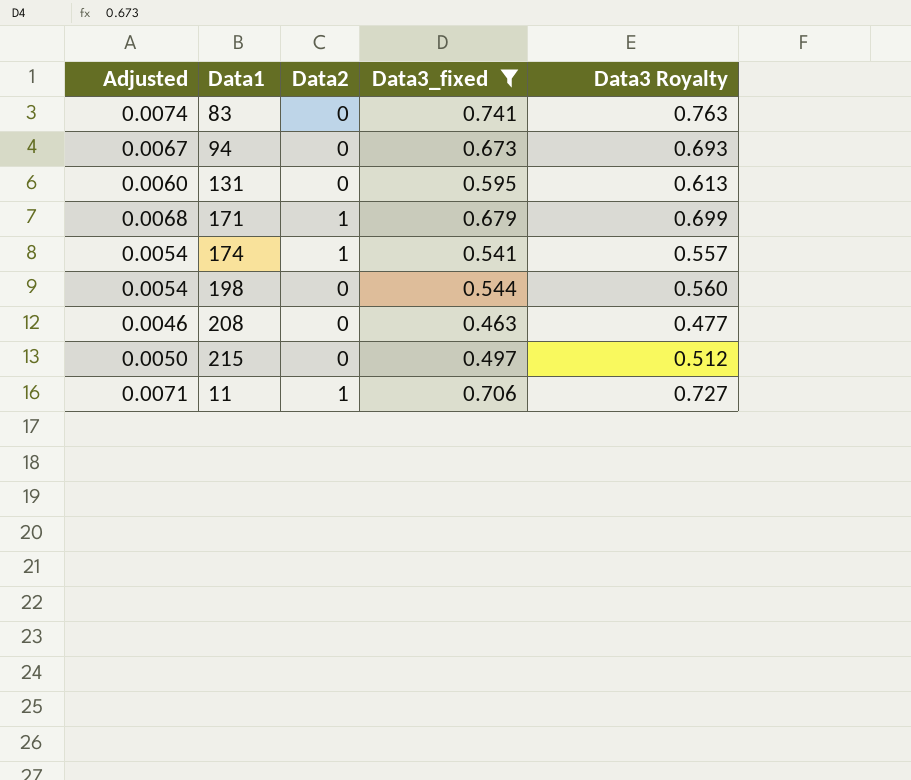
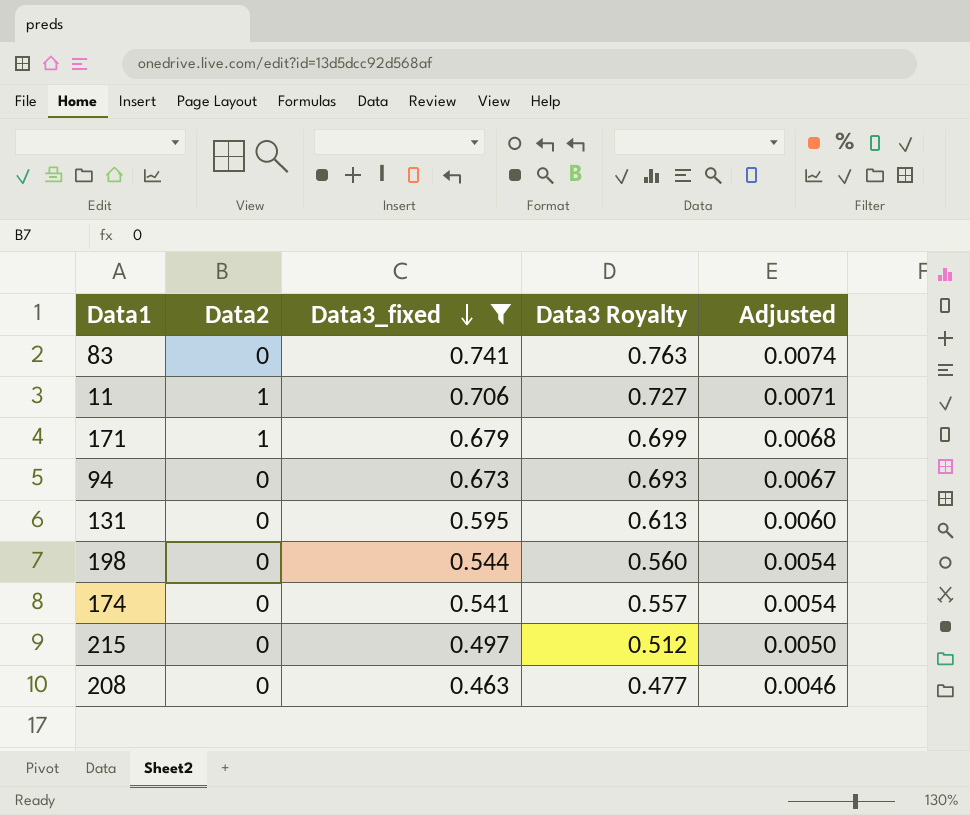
row order: none -> Data3_fixed descending
column Adjusted | position: 1 -> 5
174 | Data2: 1 -> 0

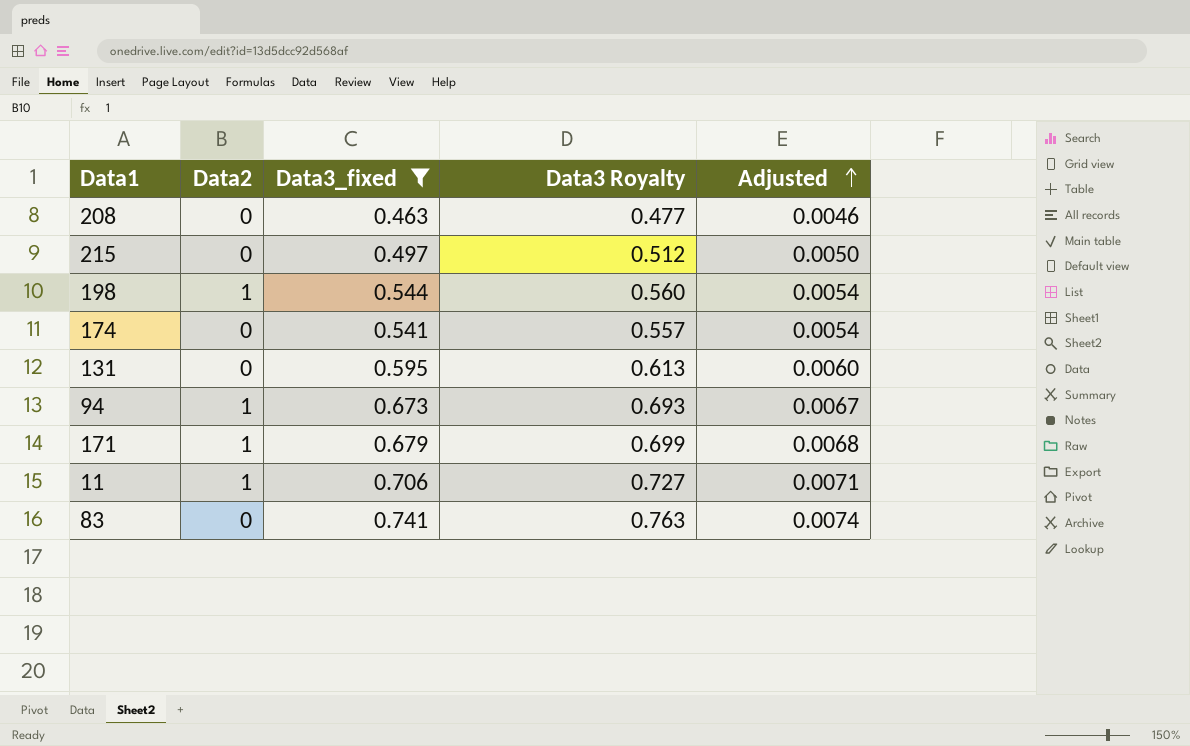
row order: Data3_fixed descending -> Adjusted ascending
198 | Data2: 0 -> 1
94 | Data2: 0 -> 1

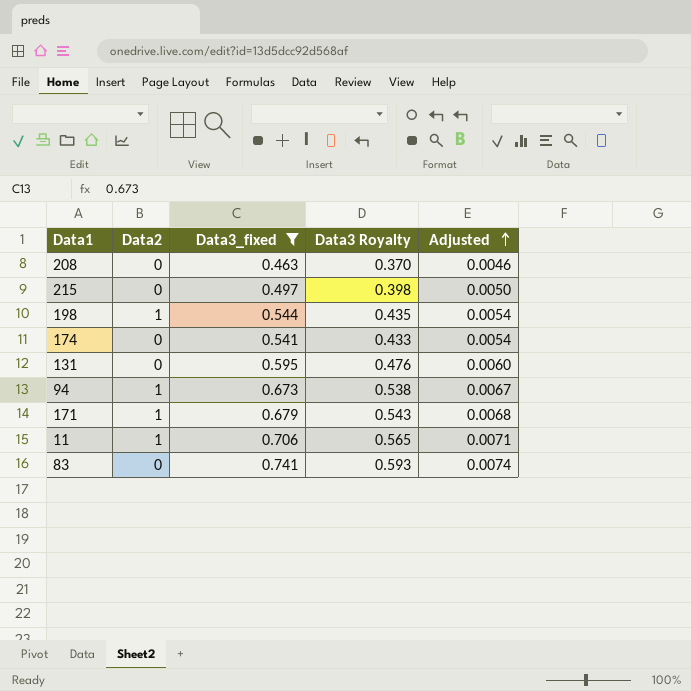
column Data3 Royalty | formula: [Data3_fixed] * 1.03 -> [Data3_fixed] * 0.8

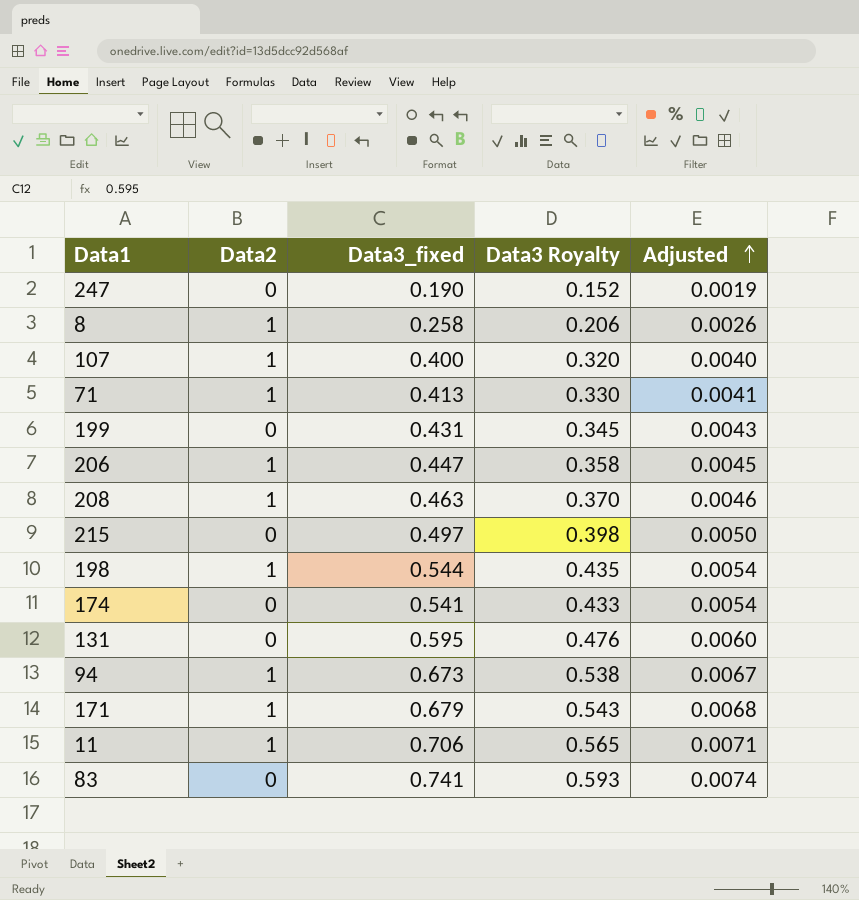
filter: Data3_fixed >= 0.463 -> none
208 | Data2: 0 -> 1

